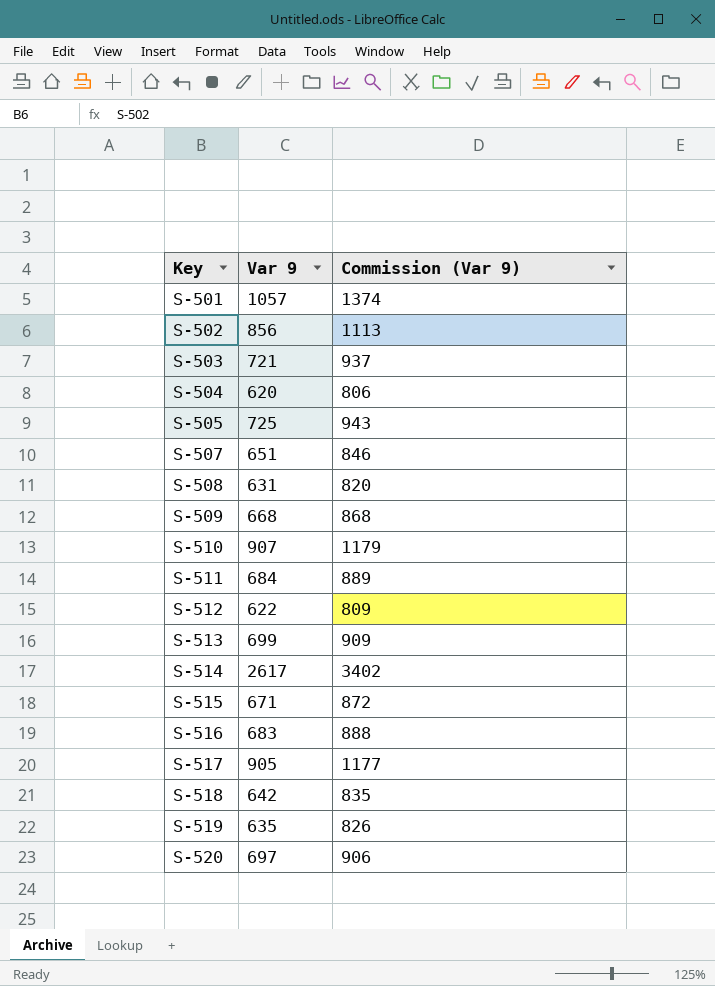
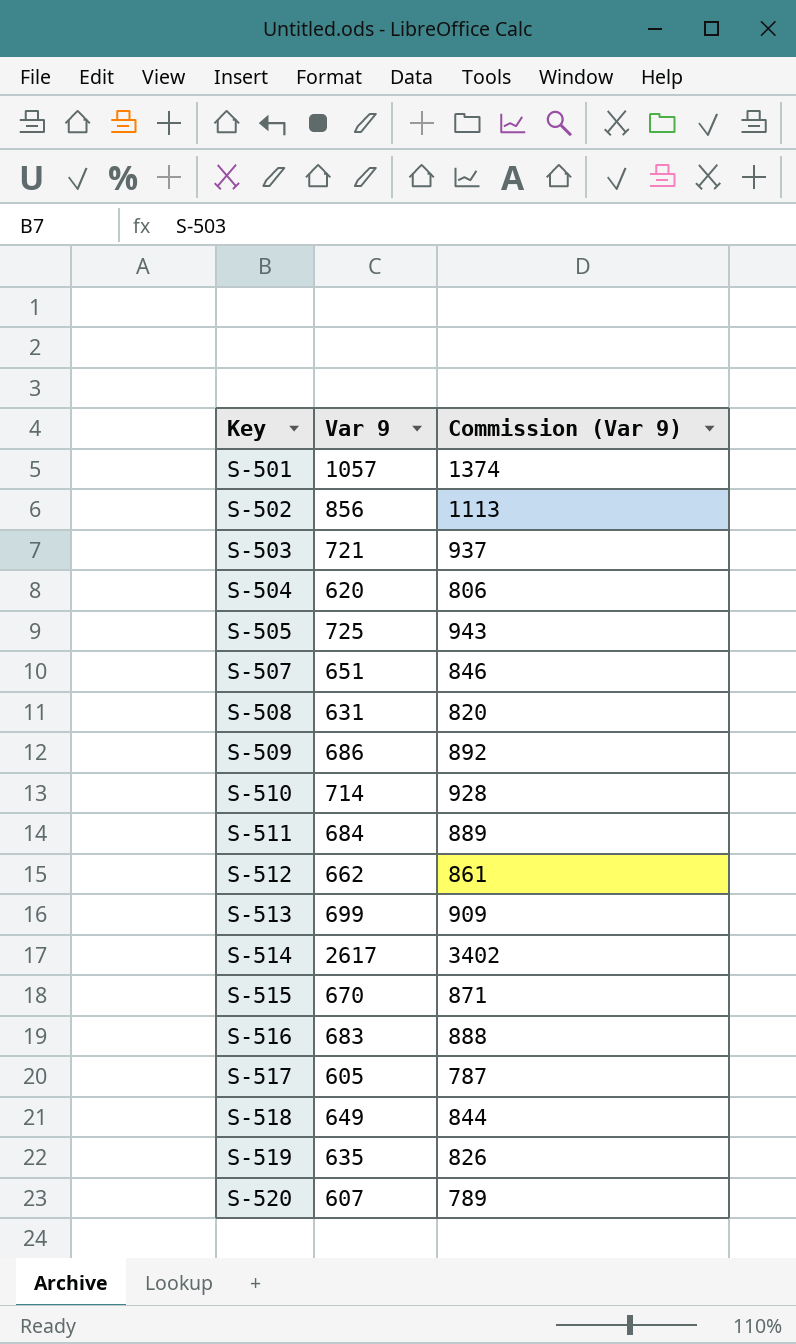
S-509 | Var 9: 668 -> 686
S-509 | Commission (Var 9): 868 -> 892
S-510 | Var 9: 907 -> 714
S-510 | Commission (Var 9): 1179 -> 928
S-512 | Var 9: 622 -> 662
S-512 | Commission (Var 9): 809 -> 861
S-515 | Var 9: 671 -> 670
S-515 | Commission (Var 9): 872 -> 871
S-517 | Var 9: 905 -> 605
S-517 | Commission (Var 9): 1177 -> 787
S-518 | Var 9: 642 -> 649
S-518 | Commission (Var 9): 835 -> 844
S-520 | Var 9: 697 -> 607
S-520 | Commission (Var 9): 906 -> 789

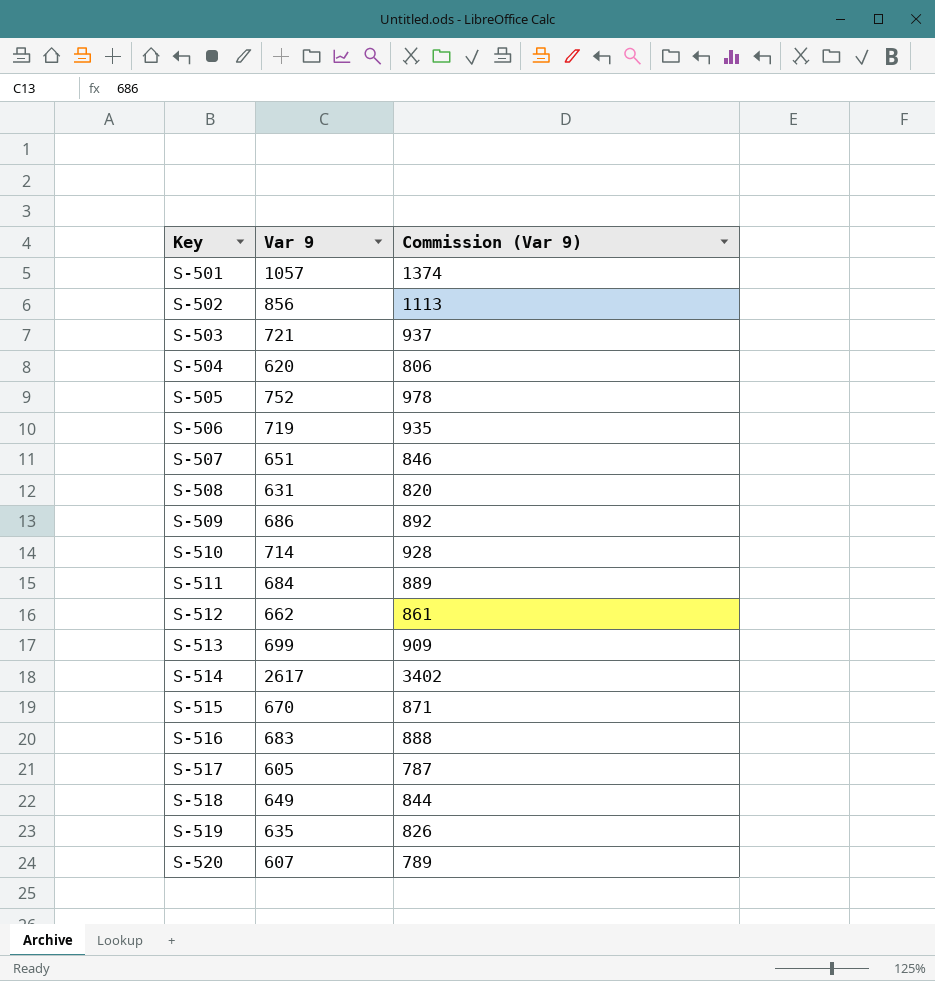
S-505 | Var 9: 725 -> 752
S-505 | Commission (Var 9): 943 -> 978
row S-506: none -> 719 | 935

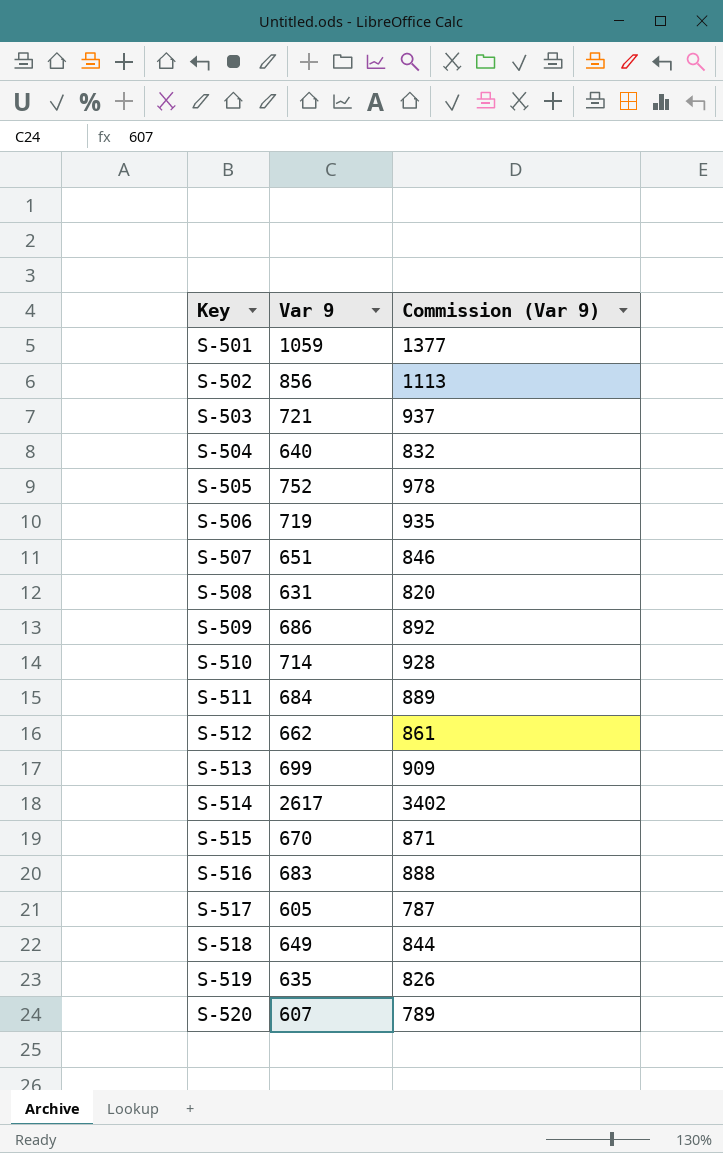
S-501 | Var 9: 1057 -> 1059
S-501 | Commission (Var 9): 1374 -> 1377
S-504 | Var 9: 620 -> 640
S-504 | Commission (Var 9): 806 -> 832

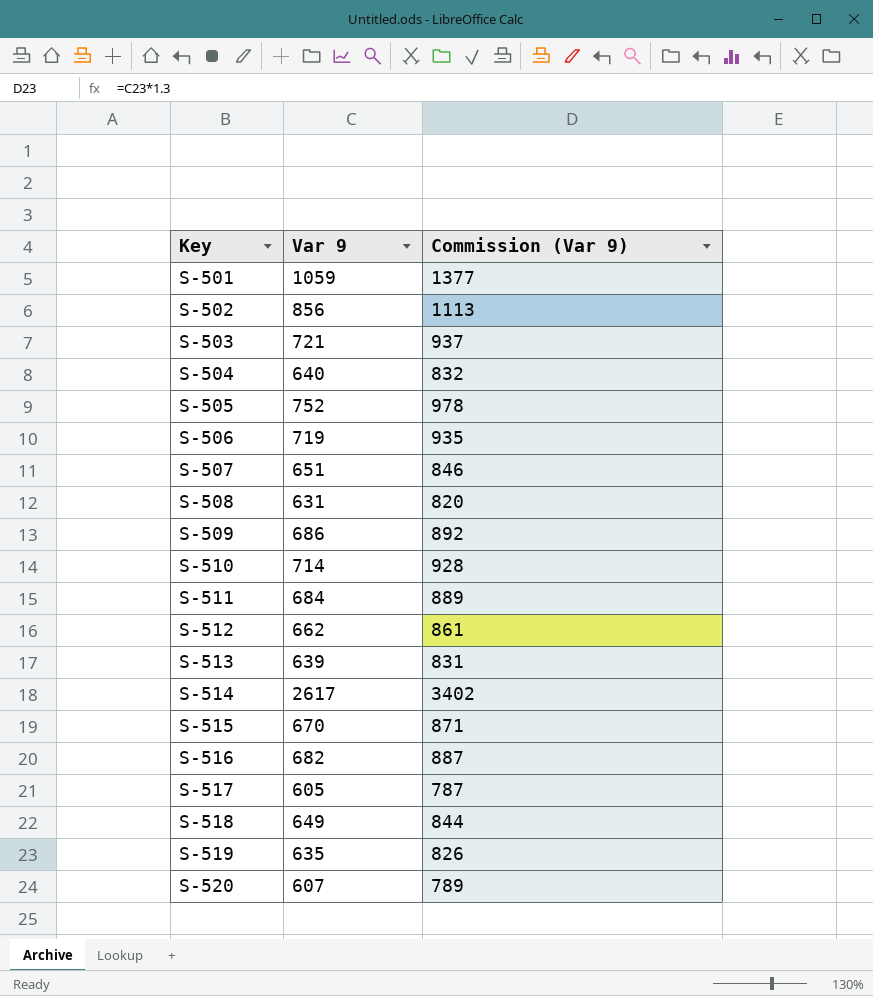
S-513 | Var 9: 699 -> 639
S-513 | Commission (Var 9): 909 -> 831
S-516 | Var 9: 683 -> 682
S-516 | Commission (Var 9): 888 -> 887

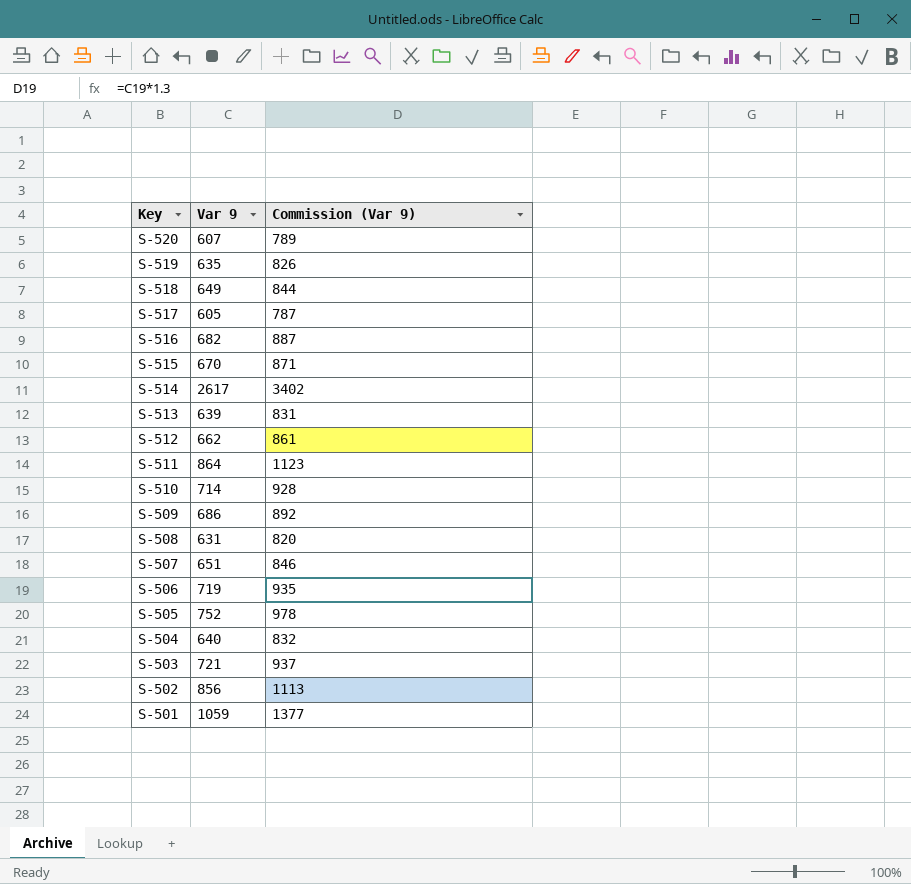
row order: Key ascending -> Key descending
S-511 | Var 9: 684 -> 864
S-511 | Commission (Var 9): 889 -> 1123

